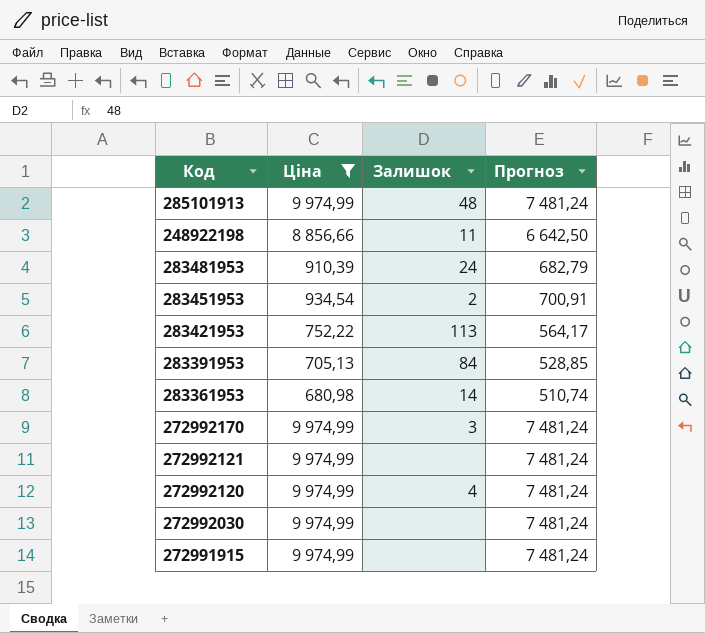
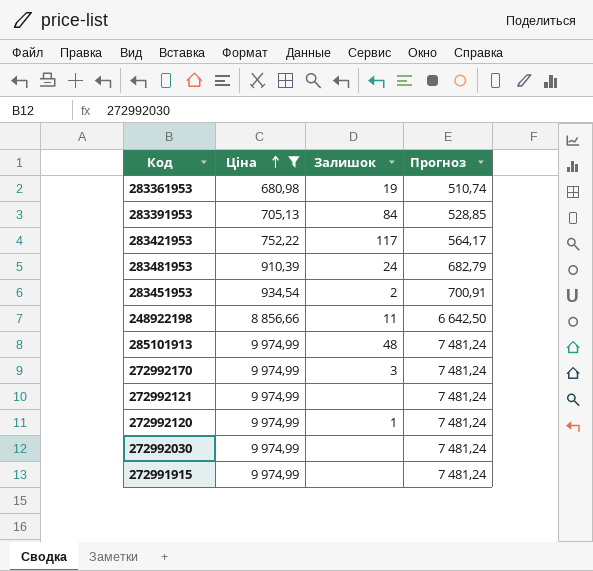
row order: none -> Ціна ascending
283361953 | Залишок: 14 -> 19
283421953 | Залишок: 113 -> 117
272992120 | Залишок: 4 -> 1

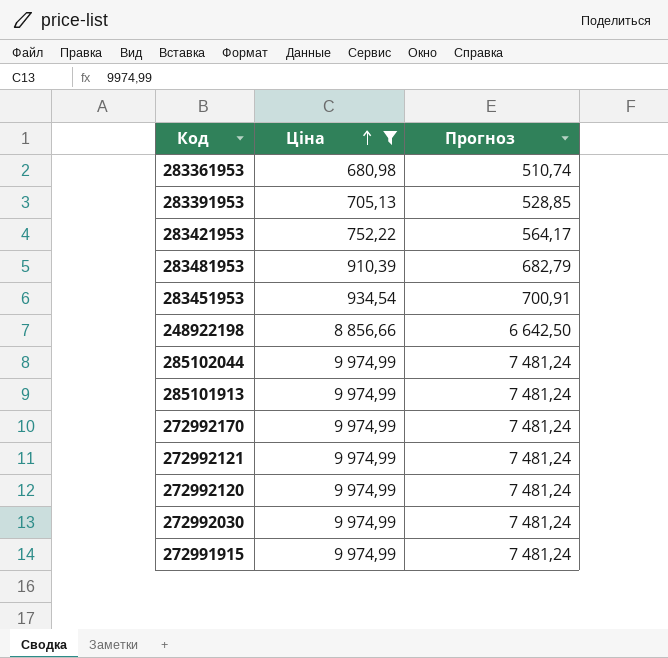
column Залишок | position: 3 -> none
row 285102044: none -> 9 974,99 | 7 481,24

